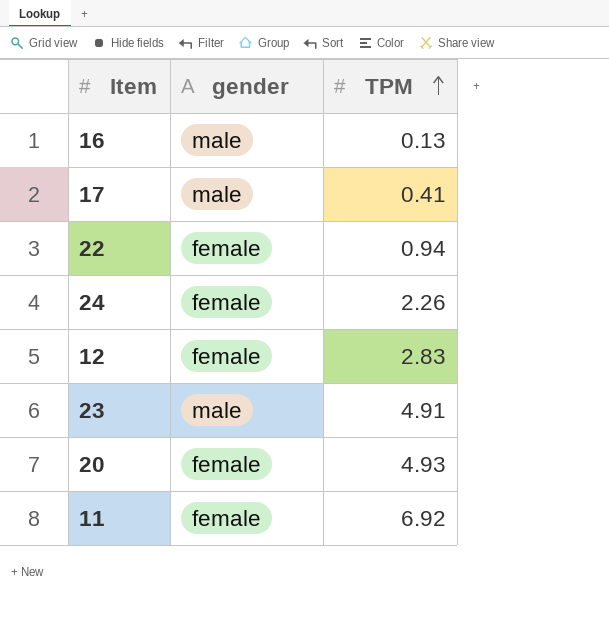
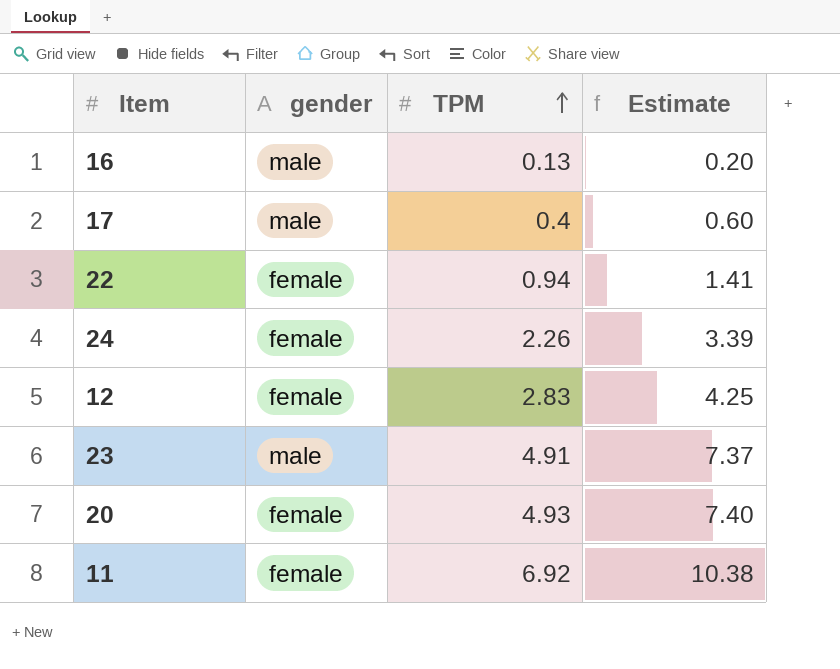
column Estimate | formula: none -> [TPM] * 1.5
17 | TPM: 0.41 -> 0.4

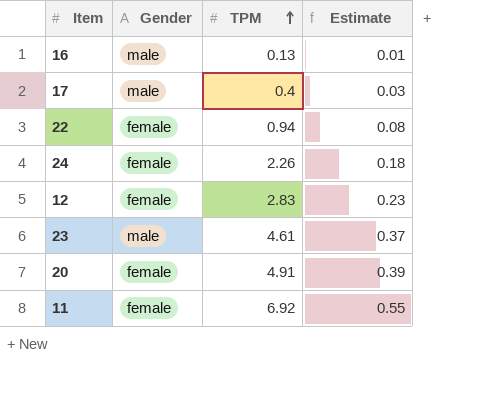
column name: gender -> Gender
column Estimate | formula: [TPM] * 1.5 -> [TPM] * 0.08
23 | TPM: 4.91 -> 4.61
20 | TPM: 4.93 -> 4.91

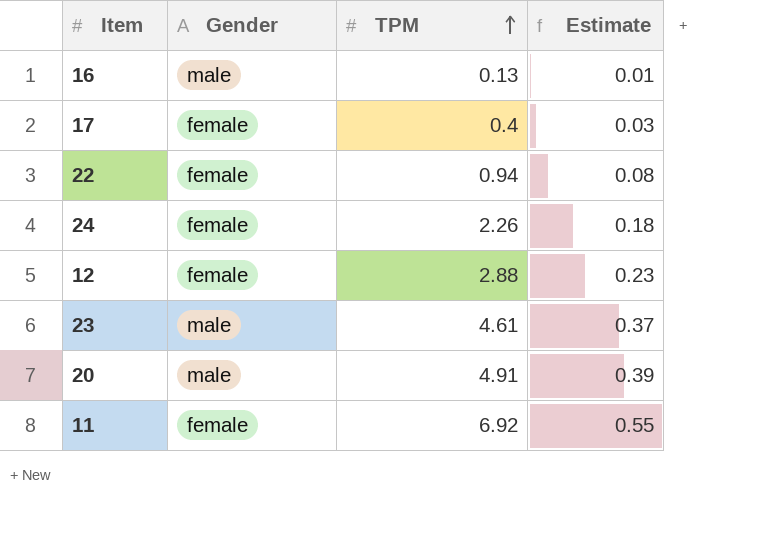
17 | Gender: male -> female
12 | TPM: 2.83 -> 2.88
20 | Gender: female -> male

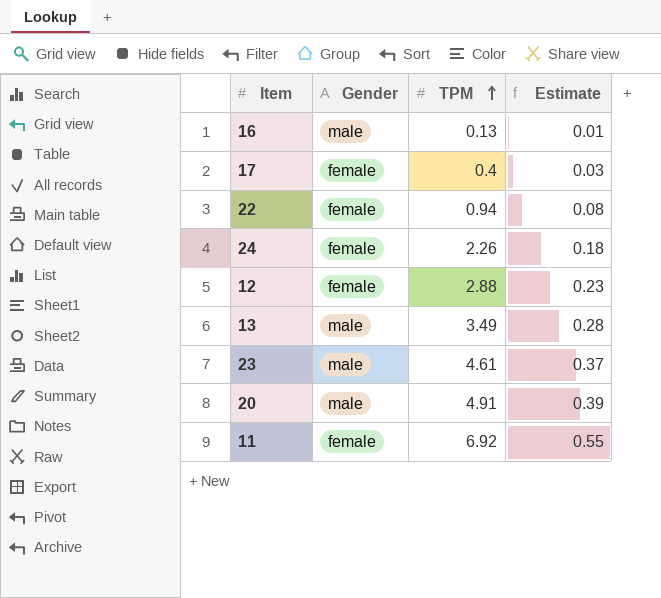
row 13: none -> male | 3.49 | 0.28

